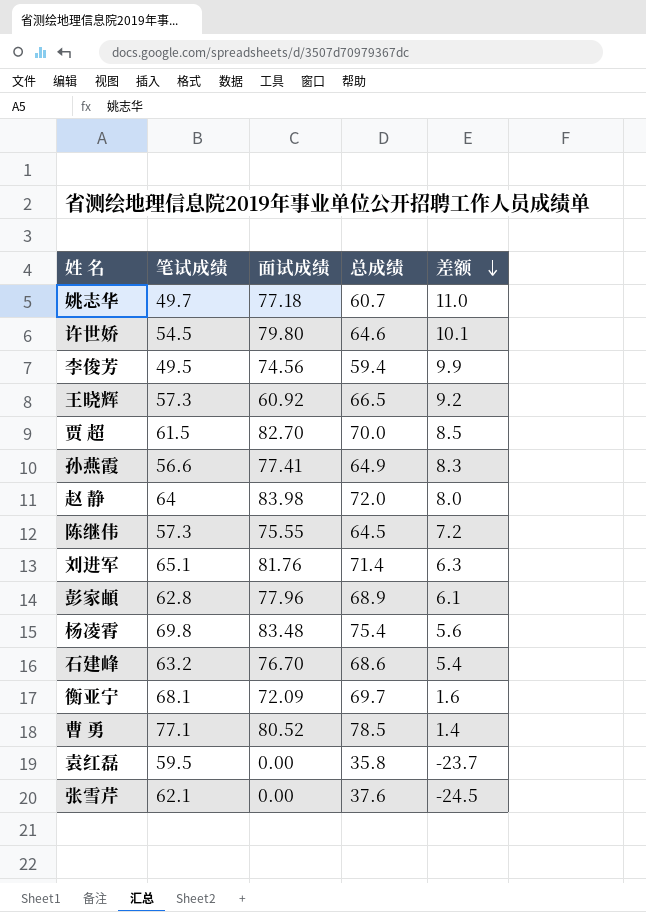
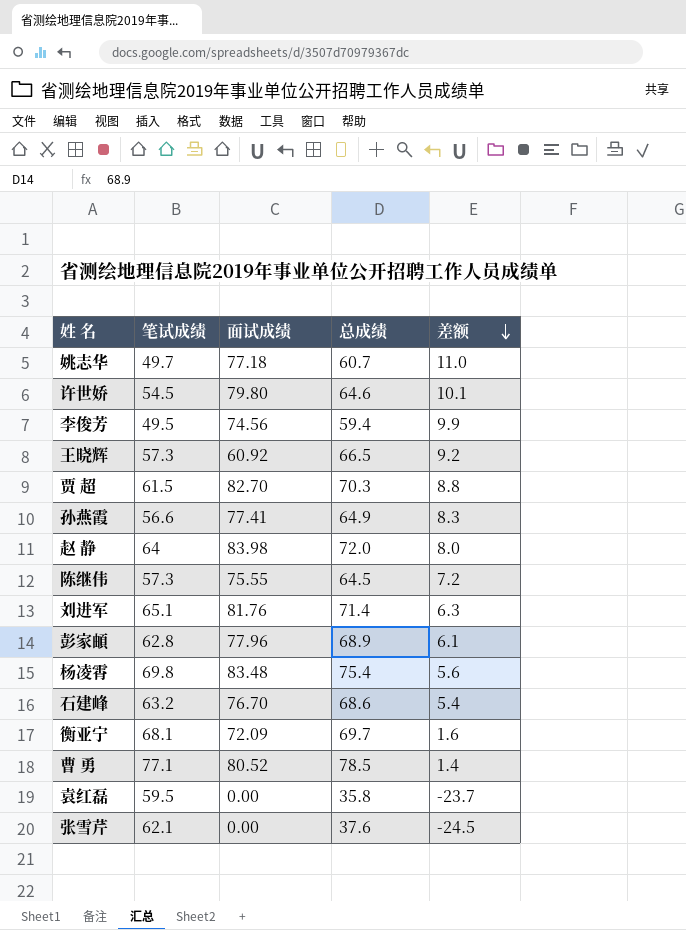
贾 超 | 总成绩: 70.0 -> 70.3
贾 超 | 差额: 8.5 -> 8.8

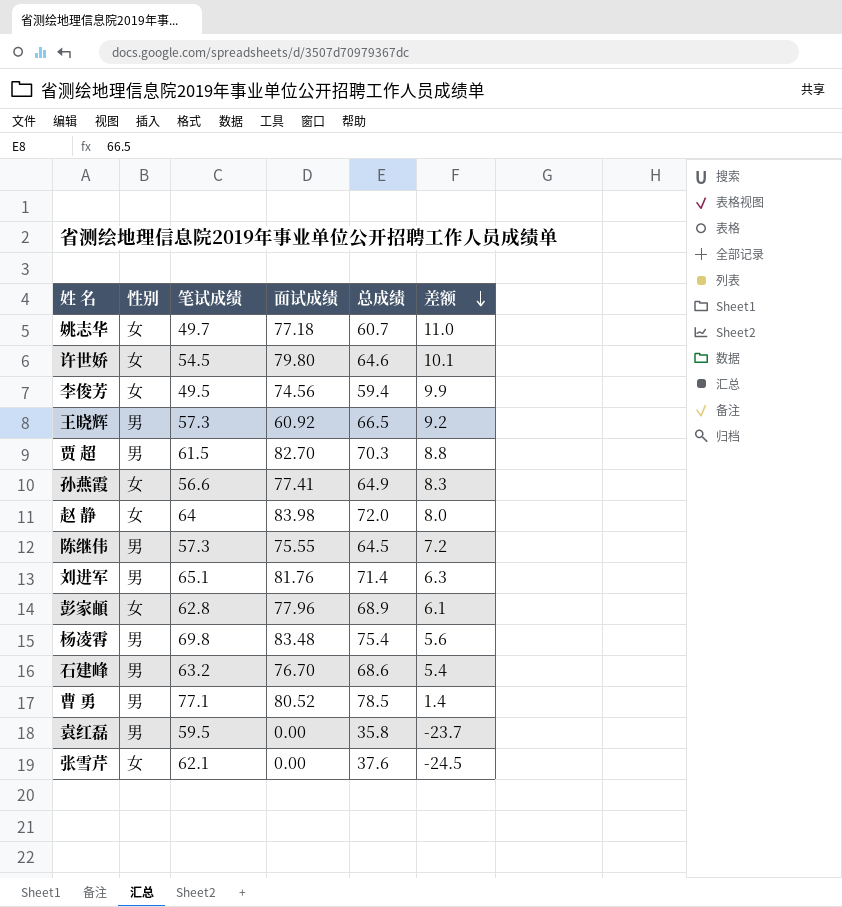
column 性别 | position: none -> 2
row 衡亚宁: 68.1 | 72.09 | 69.7 | 1.6 -> none

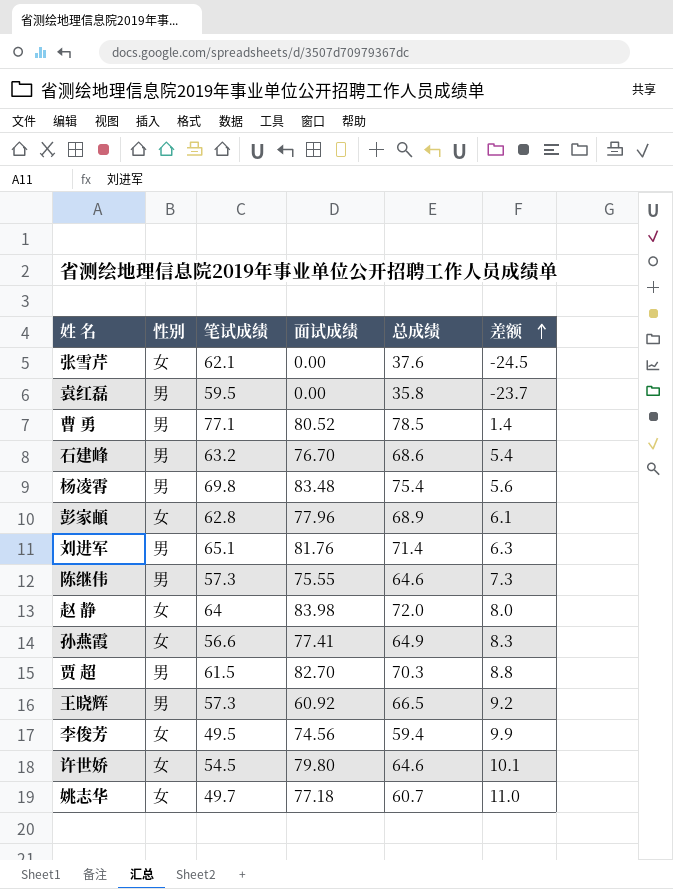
row order: 差额 descending -> 差额 ascending
陈继伟 | 总成绩: 64.5 -> 64.6
陈继伟 | 差额: 7.2 -> 7.3

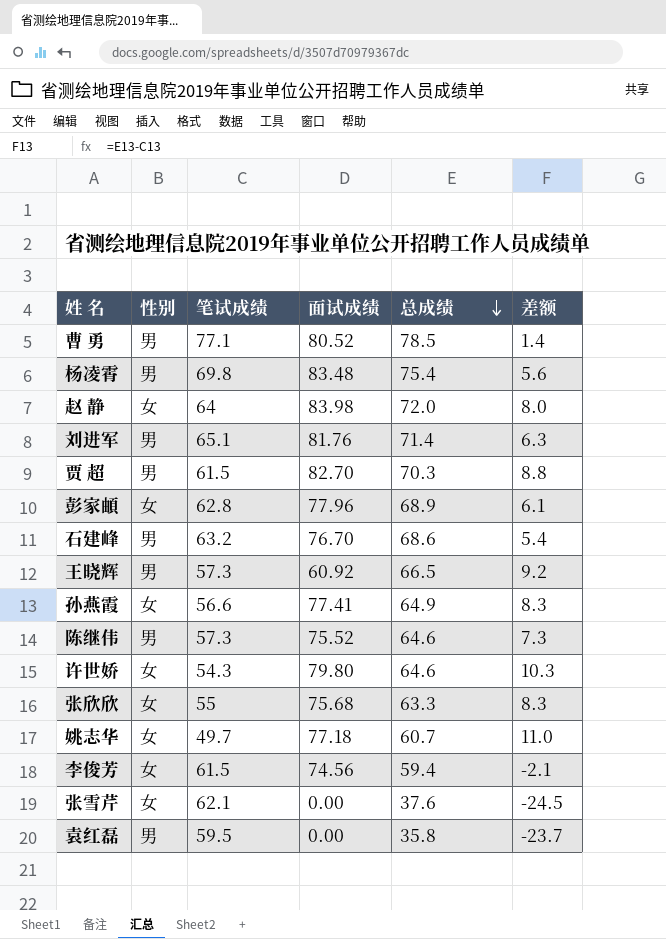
row order: 差额 ascending -> 总成绩 descending
陈继伟 | 面试成绩: 75.55 -> 75.52
许世娇 | 笔试成绩: 54.5 -> 54.3
许世娇 | 差额: 10.1 -> 10.3
row 张欣欣: none -> 女 | 55 | 75.68 | 63.3 | 8.3
李俊芳 | 笔试成绩: 49.5 -> 61.5
李俊芳 | 差额: 9.9 -> -2.1

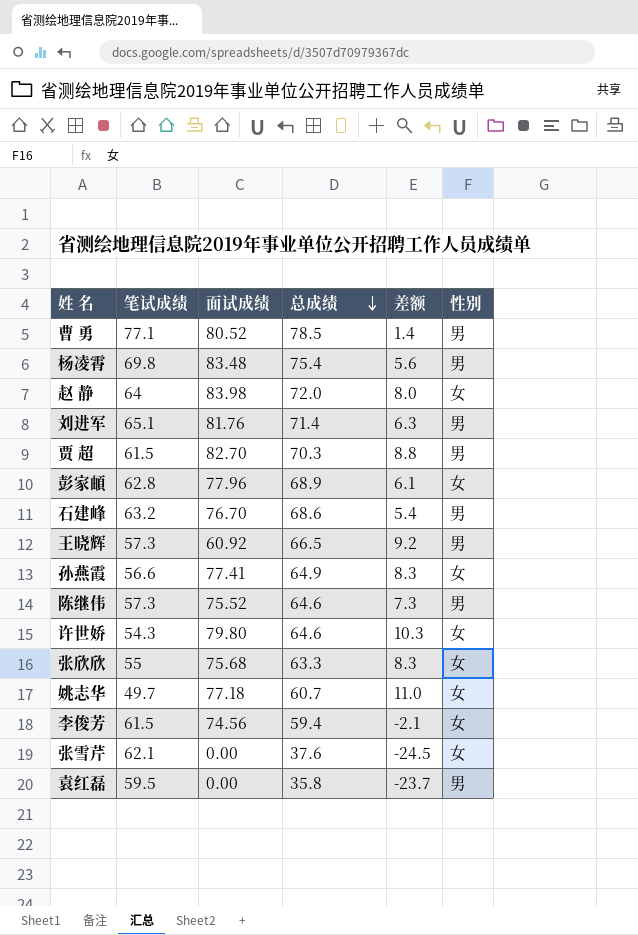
column 性别 | position: 2 -> 6

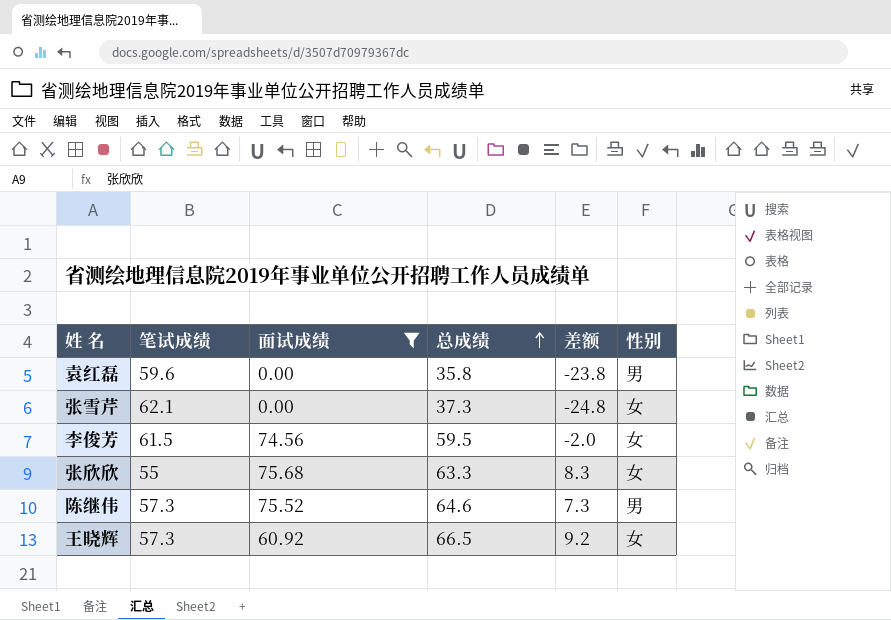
filter: none -> 面试成绩 <= 75.68
row order: 总成绩 descending -> 总成绩 ascending
袁红磊 | 笔试成绩: 59.5 -> 59.6
袁红磊 | 差额: -23.7 -> -23.8
张雪芹 | 总成绩: 37.6 -> 37.3
张雪芹 | 差额: -24.5 -> -24.8
李俊芳 | 总成绩: 59.4 -> 59.5
李俊芳 | 差额: -2.1 -> -2.0
王晓辉 | 性别: 男 -> 女

